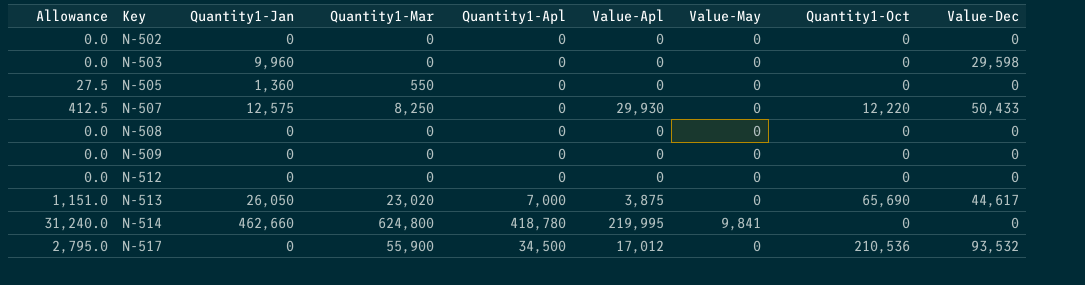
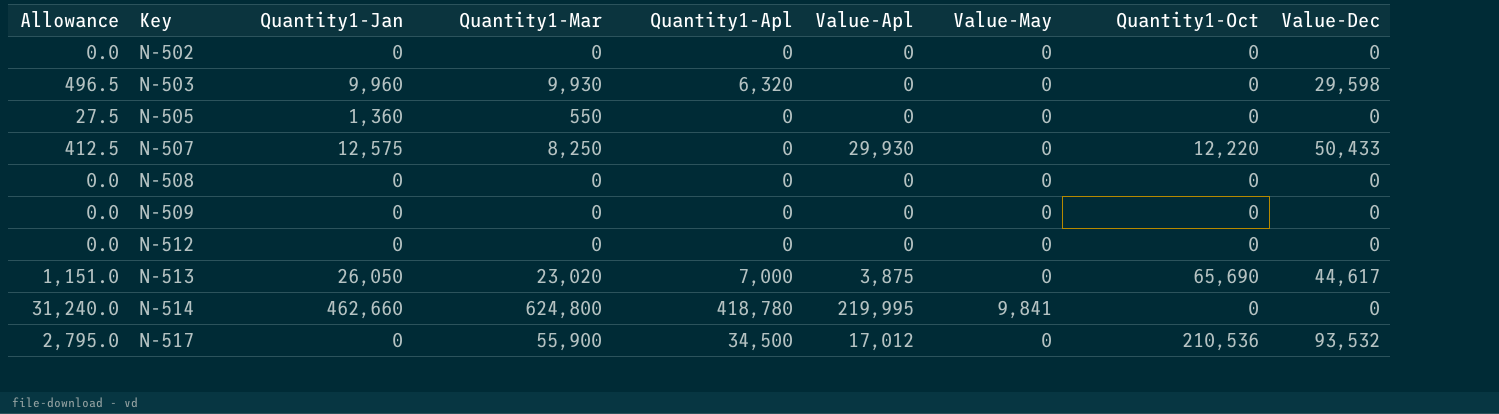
N-503 | Allowance: 0.0 -> 496.5
N-503 | Quantity1-Mar: 0 -> 9,930
N-503 | Quantity1-Apl: 0 -> 6,320

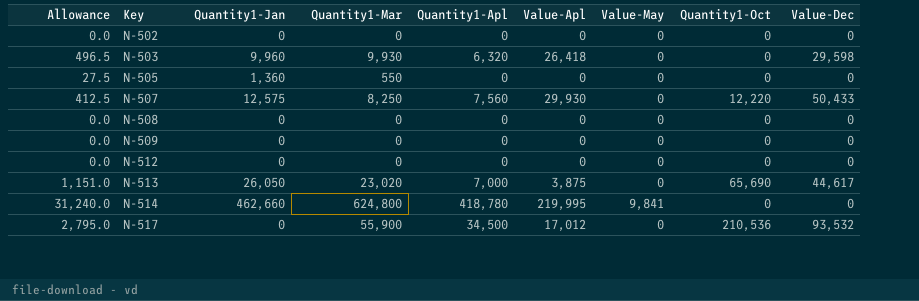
N-503 | Value-Apl: 0 -> 26,418
N-507 | Quantity1-Apl: 0 -> 7,560

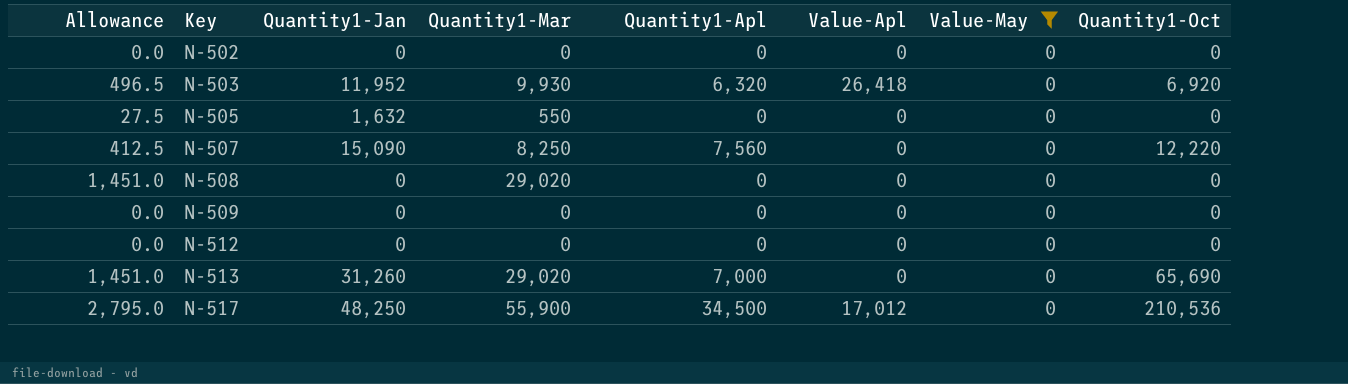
filter: none -> Value-May = 0
column Value-Dec | position: 9 -> none
N-503 | Quantity1-Jan: 9,960 -> 11,952
N-503 | Quantity1-Oct: 0 -> 6,920
N-505 | Quantity1-Jan: 1,360 -> 1,632
N-507 | Quantity1-Jan: 12,575 -> 15,090
N-507 | Value-Apl: 29,930 -> 0
N-508 | Allowance: 0.0 -> 1,451.0
N-508 | Quantity1-Mar: 0 -> 29,020
N-513 | Allowance: 1,151.0 -> 1,451.0
N-513 | Quantity1-Jan: 26,050 -> 31,260
N-513 | Quantity1-Mar: 23,020 -> 29,020
N-513 | Value-Apl: 3,875 -> 0
N-517 | Quantity1-Jan: 0 -> 48,250

